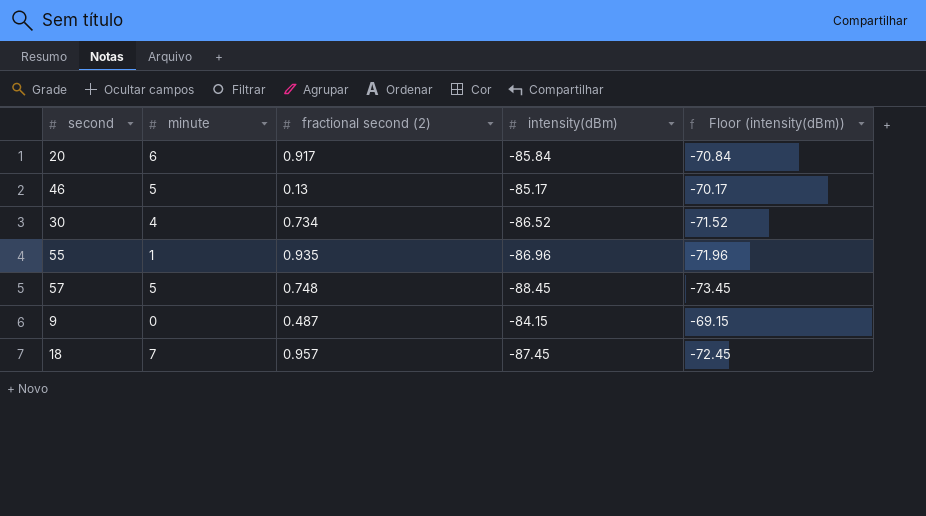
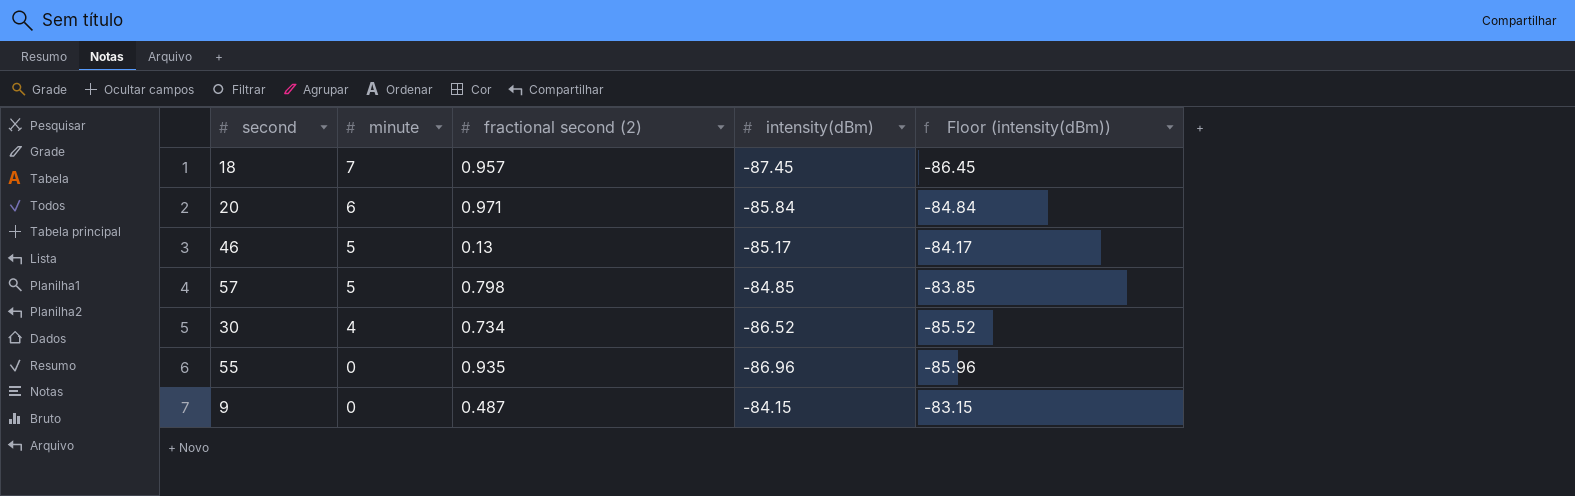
row order: none -> minute descending
column Floor (intensity(dBm)) | formula: [intensity(dBm)] + 15 -> [intensity(dBm)] + 1
20 | fractional second (2): 0.917 -> 0.971
57 | fractional second (2): 0.748 -> 0.798
57 | intensity(dBm): -88.45 -> -84.85
55 | minute: 1 -> 0

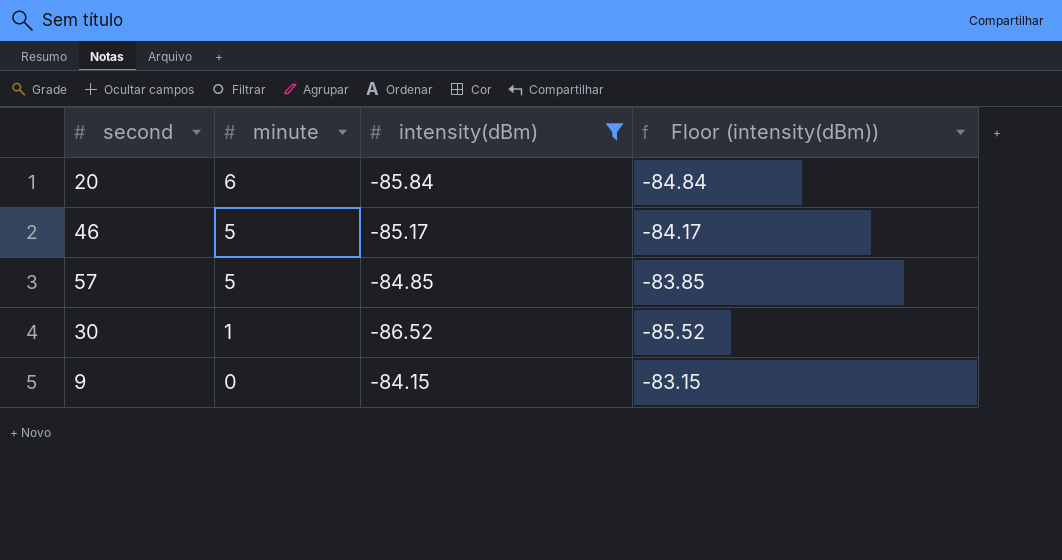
filter: none -> intensity(dBm) >= -86.52
column fractional second (2) | position: 3 -> none
30 | minute: 4 -> 1

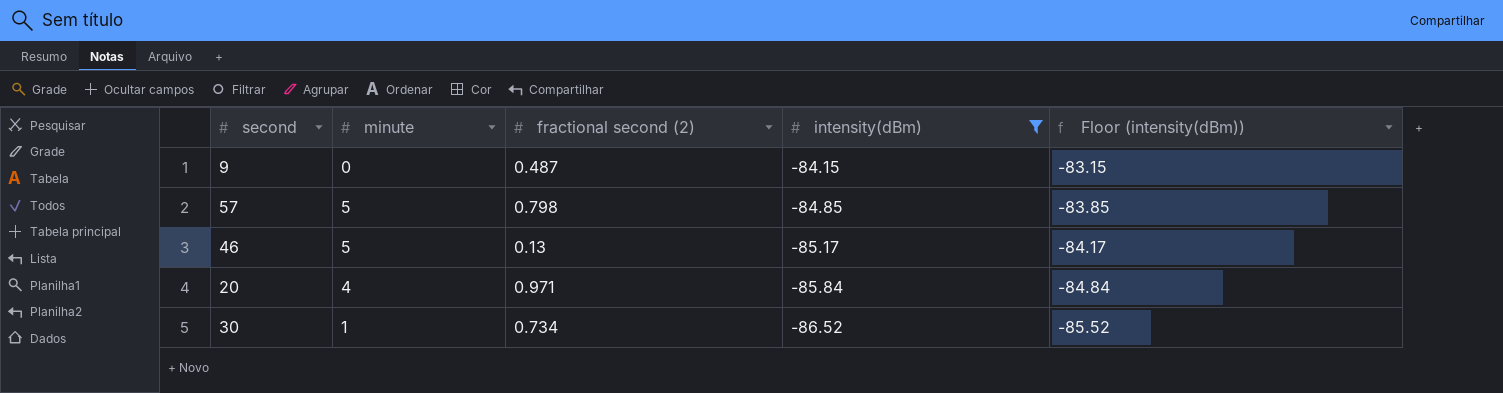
row order: minute descending -> intensity(dBm) descending
column fractional second (2) | position: none -> 3
20 | minute: 6 -> 4

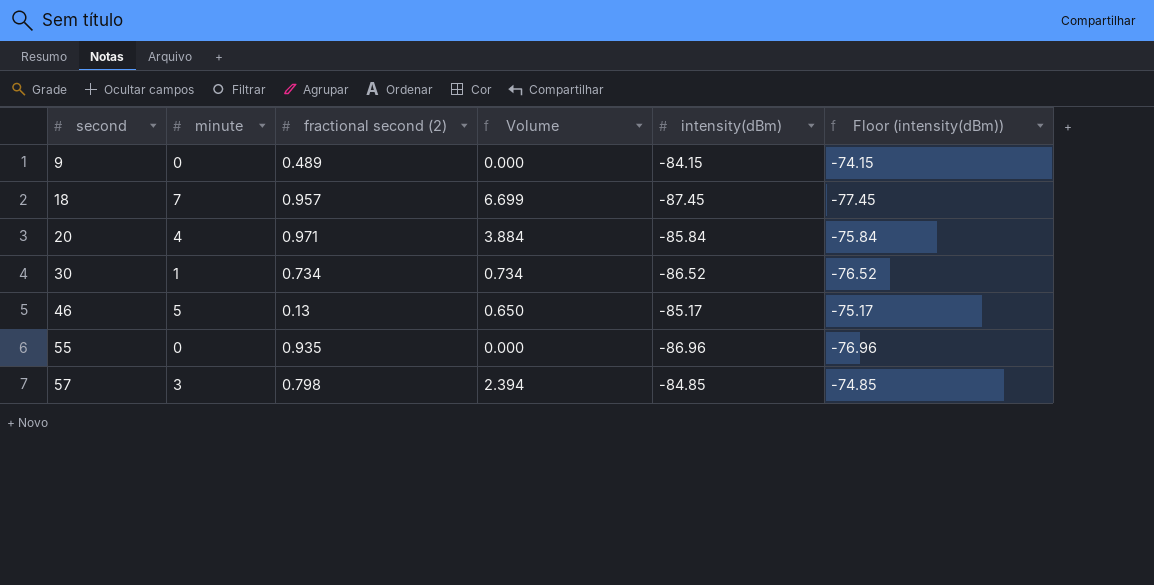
filter: intensity(dBm) >= -86.52 -> none
row order: intensity(dBm) descending -> second ascending
column Volume | formula: none -> [minute] * [fractional second (2)]
column Floor (intensity(dBm)) | formula: [intensity(dBm)] + 1 -> [intensity(dBm)] + 10
9 | fractional second (2): 0.487 -> 0.489
57 | minute: 5 -> 3

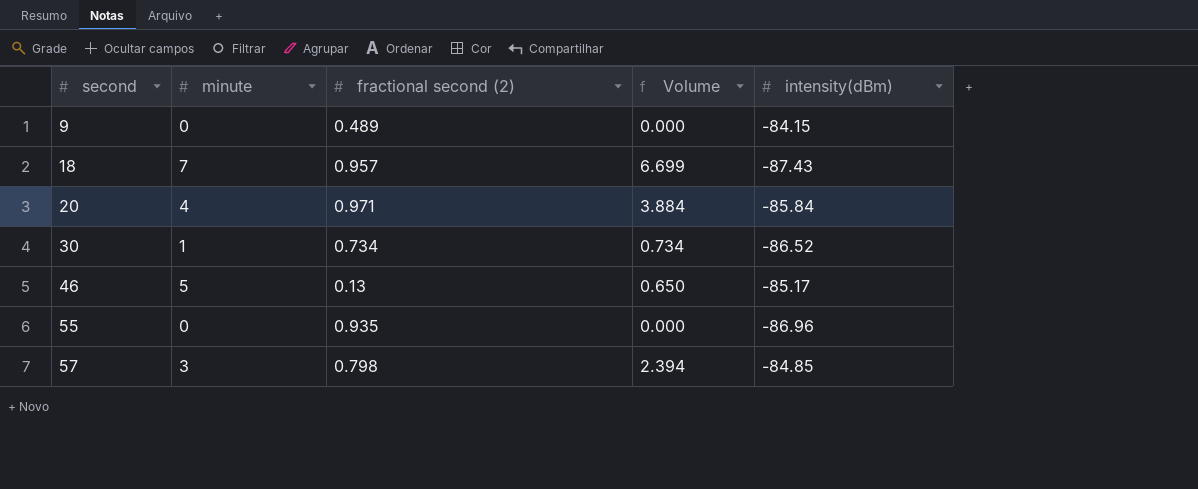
column Floor (intensity(dBm)) | formula: [intensity(dBm)] + 10 -> none
18 | intensity(dBm): -87.45 -> -87.43

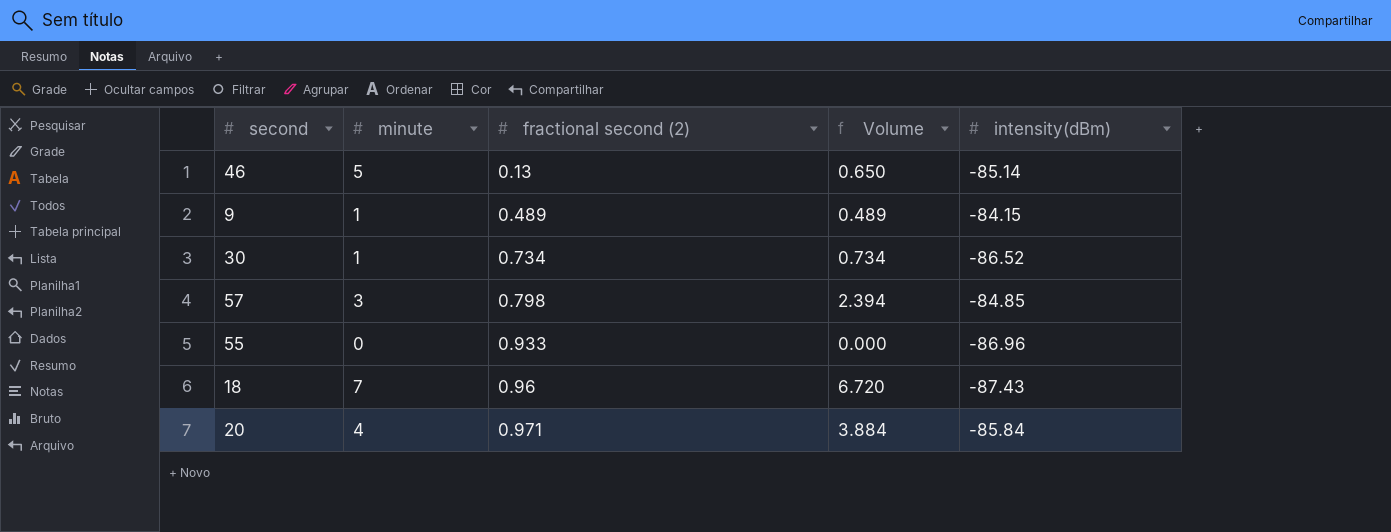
row order: second ascending -> fractional second (2) ascending
46 | intensity(dBm): -85.17 -> -85.14
9 | minute: 0 -> 1
9 | Volume: 0.000 -> 0.489
55 | fractional second (2): 0.935 -> 0.933
18 | fractional second (2): 0.957 -> 0.96
18 | Volume: 6.699 -> 6.720

